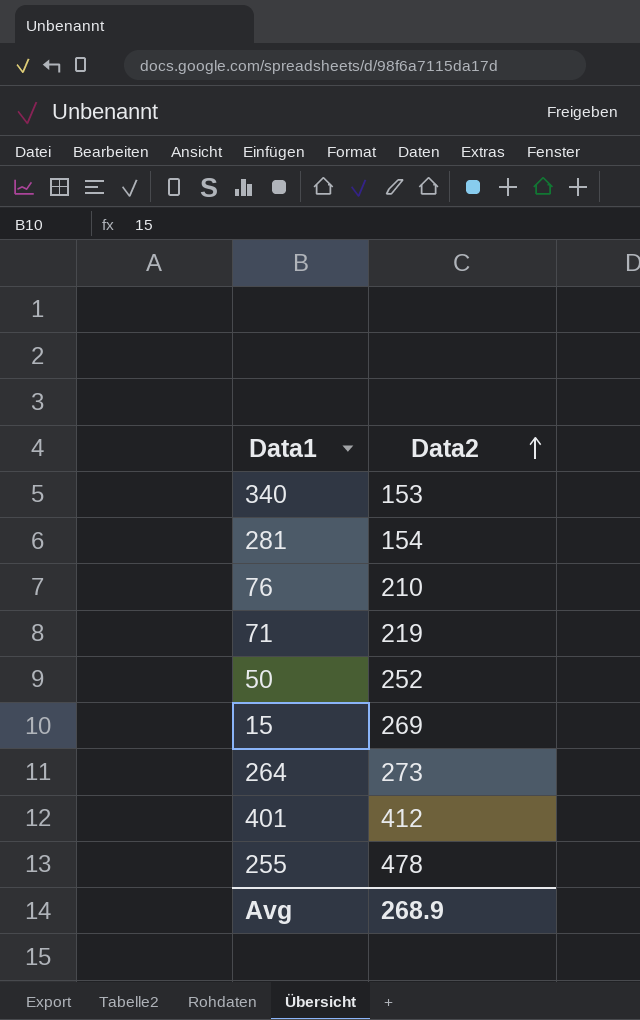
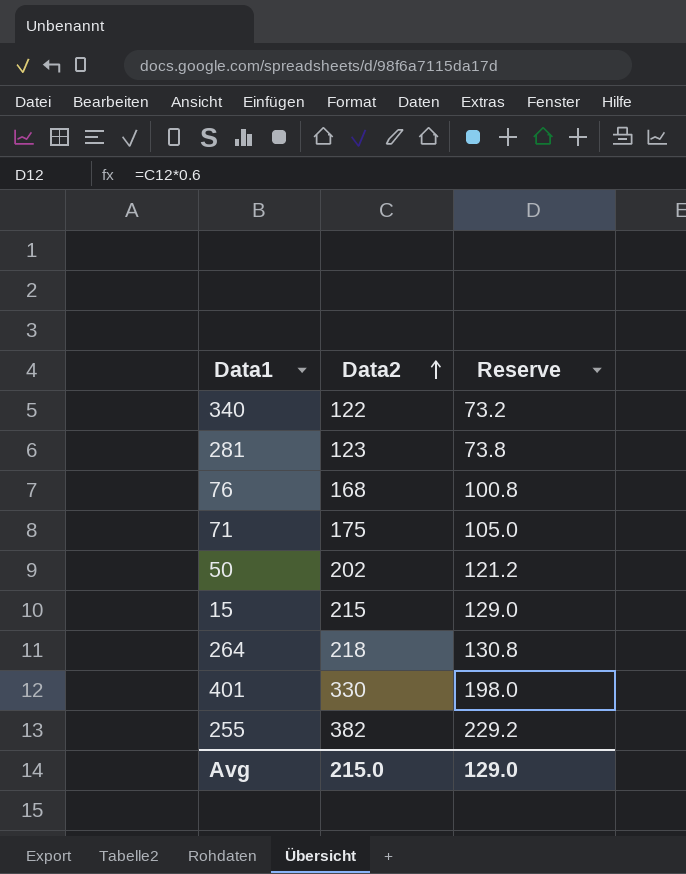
column Reserve | formula: none -> [Data2] * 0.6
340 | Data2: 153 -> 122
281 | Data2: 154 -> 123
76 | Data2: 210 -> 168
71 | Data2: 219 -> 175
50 | Data2: 252 -> 202
15 | Data2: 269 -> 215
264 | Data2: 273 -> 218
401 | Data2: 412 -> 330
255 | Data2: 478 -> 382
Avg | Data2: 268.9 -> 215.0

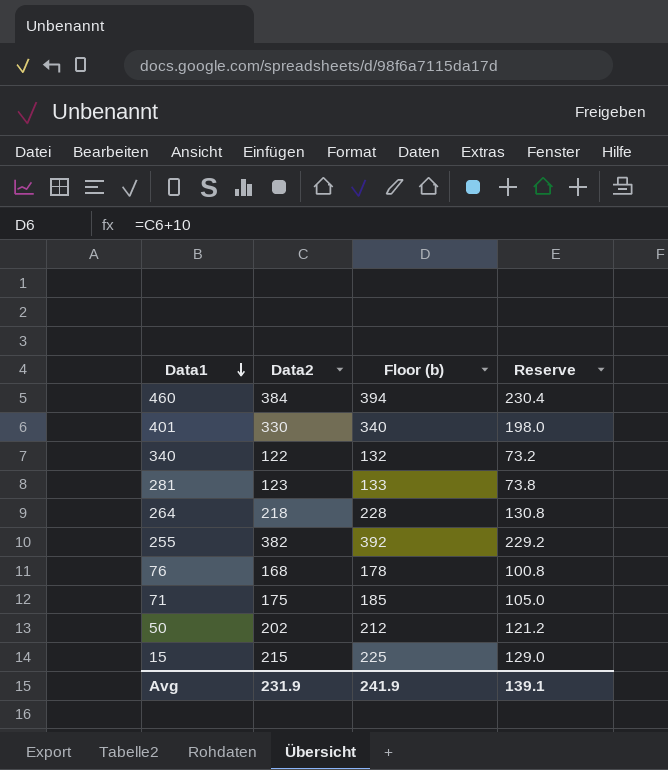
row order: Data2 ascending -> Data1 descending
column Floor (b) | formula: none -> [Data2] + 10
row 460: none -> 384 | 394 | 230.4
Avg | Data2: 215.0 -> 231.9
Avg | Reserve: 129.0 -> 139.1

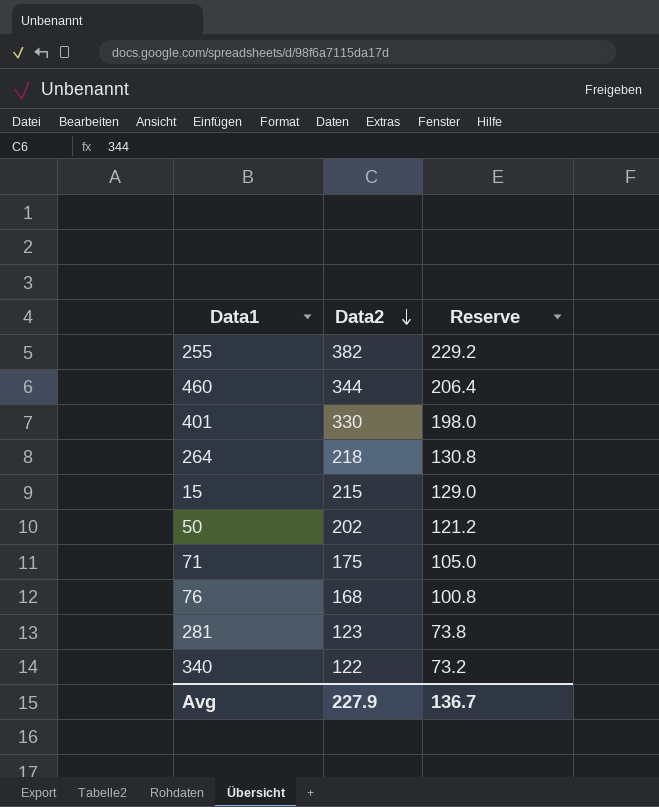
row order: Data1 descending -> Data2 descending
column Floor (b) | formula: [Data2] + 10 -> none
460 | Data2: 384 -> 344
460 | Reserve: 230.4 -> 206.4
Avg | Data2: 231.9 -> 227.9
Avg | Reserve: 139.1 -> 136.7

